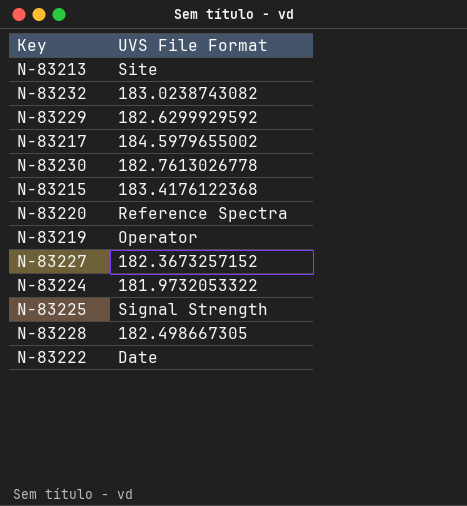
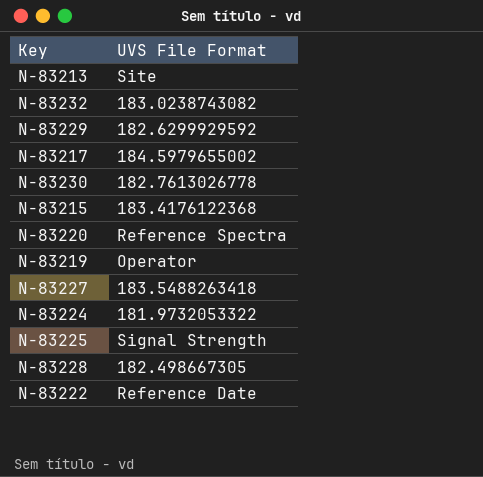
N-83227 | UVS File Format: 182.3673257152 -> 183.5488263418
N-83222 | UVS File Format: Date -> Reference Date

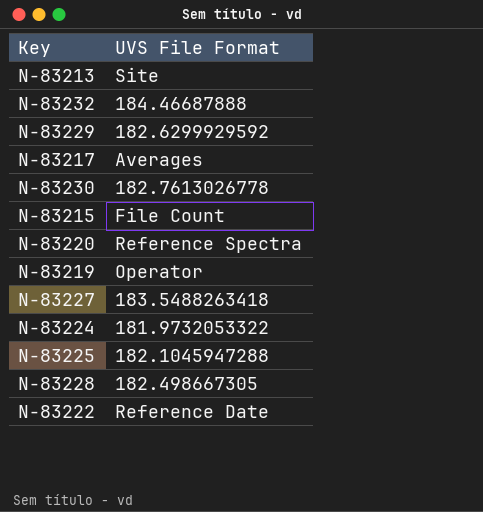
N-83232 | UVS File Format: 183.0238743082 -> 184.46687888
N-83217 | UVS File Format: 184.5979655002 -> Averages
N-83215 | UVS File Format: 183.4176122368 -> File Count
N-83225 | UVS File Format: Signal Strength -> 182.1045947288

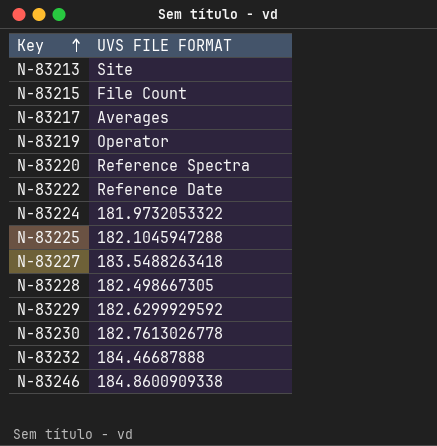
row order: none -> Key ascending
column name: UVS File Format -> UVS FILE FORMAT
row N-83246: none -> 184.8600909338

